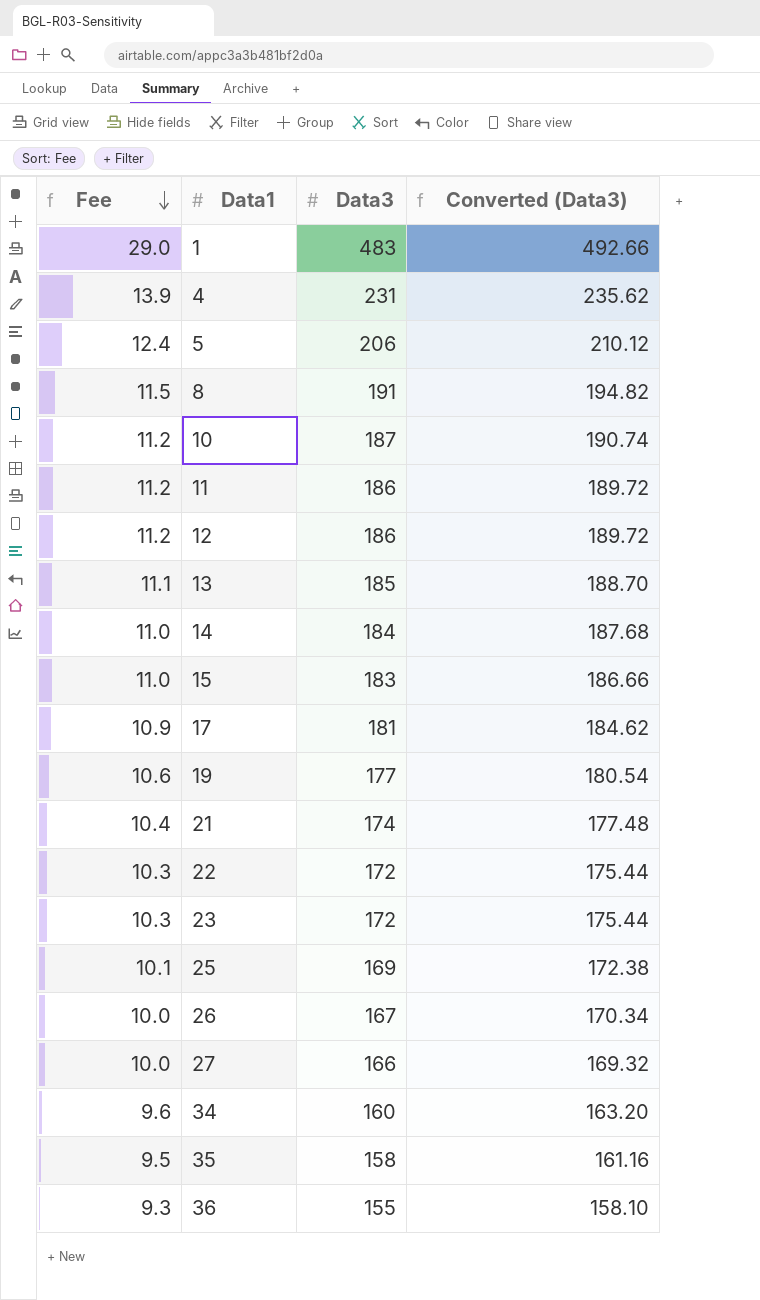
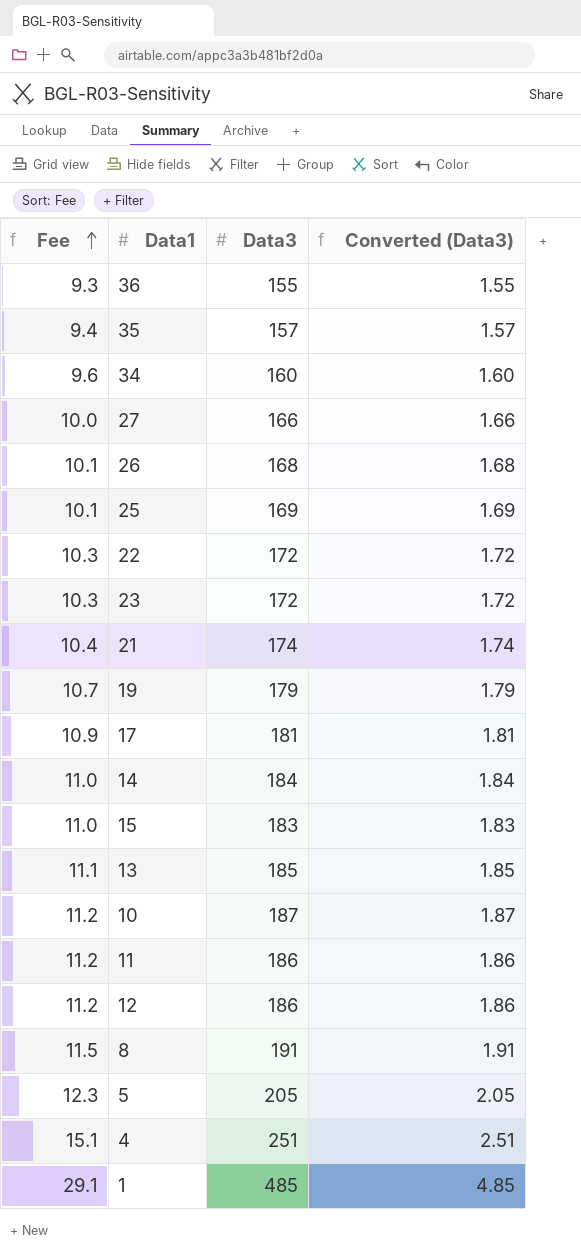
row order: Fee descending -> Fee ascending
column Converted (Data3) | formula: [Data3] * 1.02 -> [Data3] * 0.01
35 | Fee: 9.5 -> 9.4
35 | Data3: 158 -> 157
26 | Fee: 10.0 -> 10.1
26 | Data3: 167 -> 168
19 | Fee: 10.6 -> 10.7
19 | Data3: 177 -> 179
5 | Fee: 12.4 -> 12.3
5 | Data3: 206 -> 205
4 | Fee: 13.9 -> 15.1
4 | Data3: 231 -> 251
1 | Fee: 29.0 -> 29.1
1 | Data3: 483 -> 485

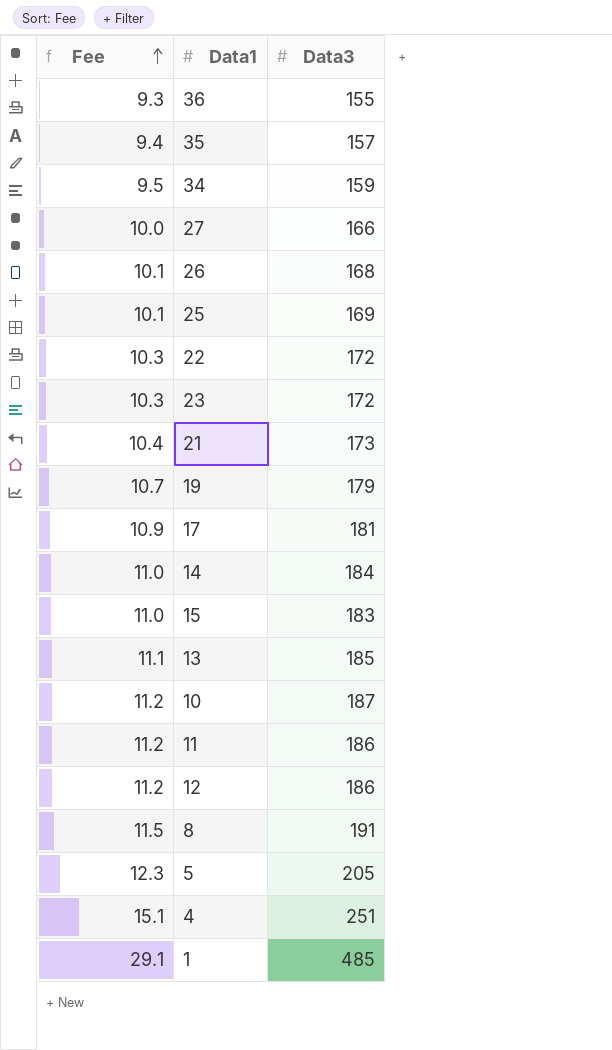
column Converted (Data3) | formula: [Data3] * 0.01 -> none
34 | Fee: 9.6 -> 9.5
34 | Data3: 160 -> 159
21 | Data3: 174 -> 173

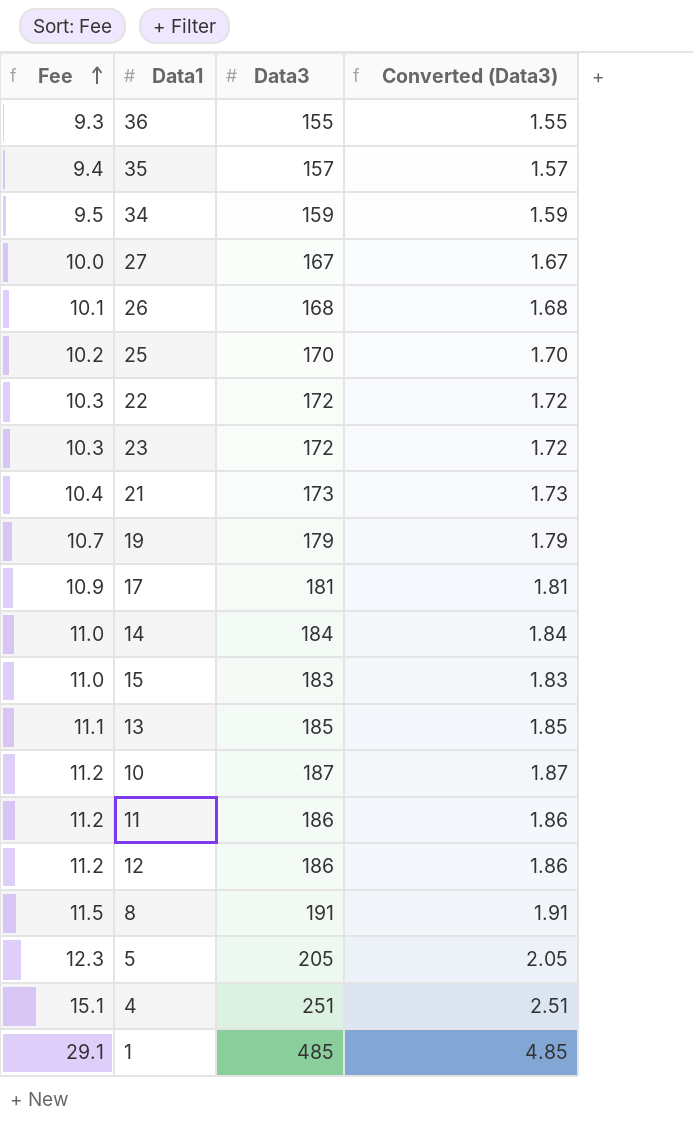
column Converted (Data3) | formula: none -> [Data3] * 0.01
27 | Data3: 166 -> 167
25 | Fee: 10.1 -> 10.2
25 | Data3: 169 -> 170

